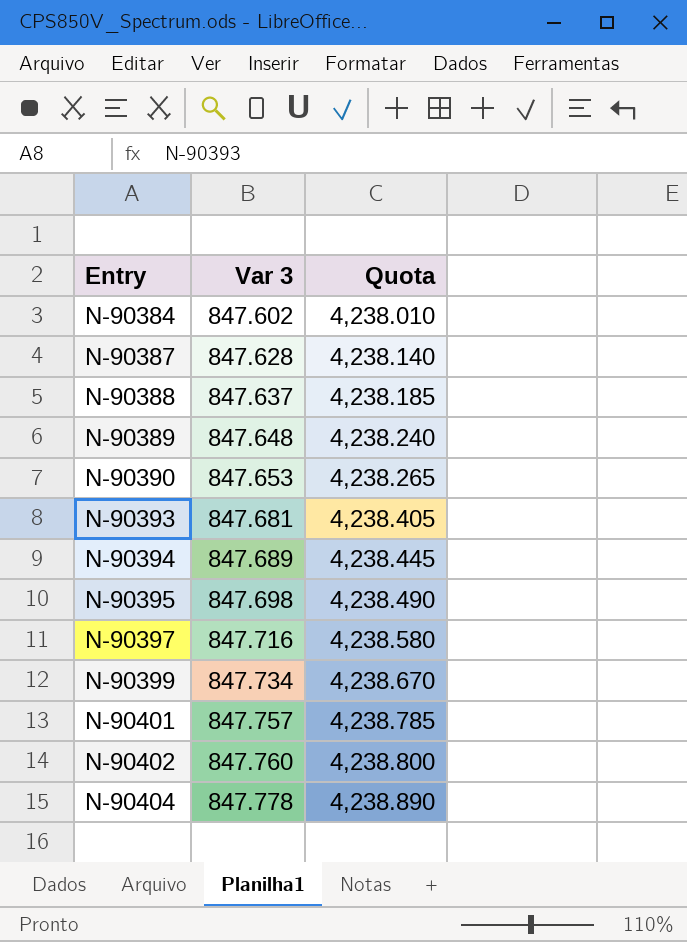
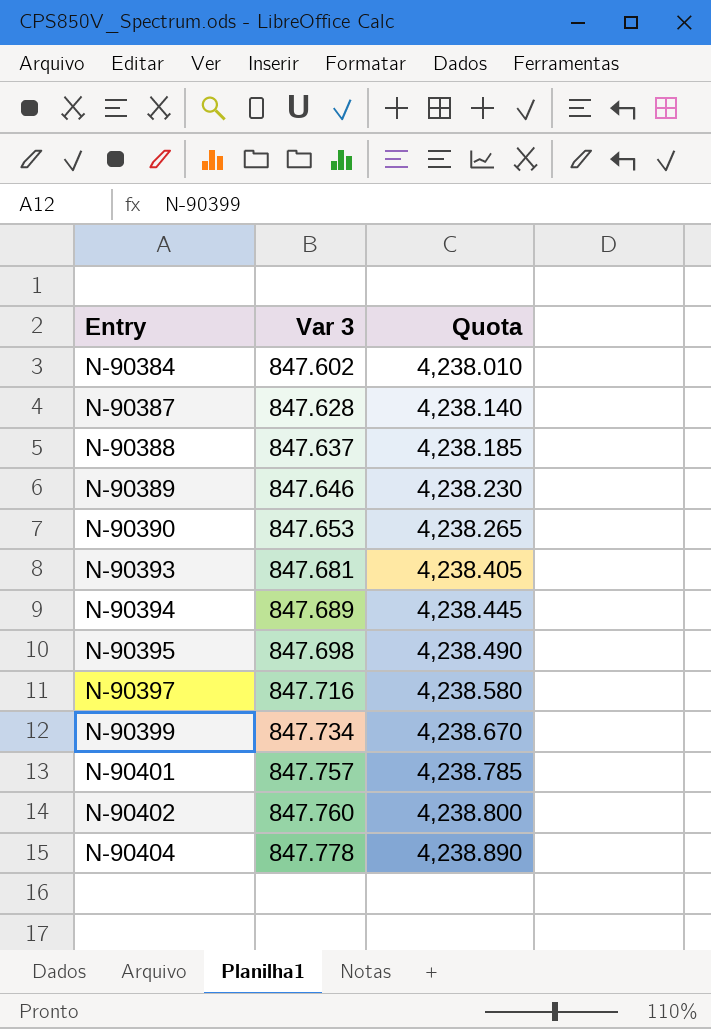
N-90389 | Var 3: 847.648 -> 847.646
N-90389 | Quota: 4,238.240 -> 4,238.230

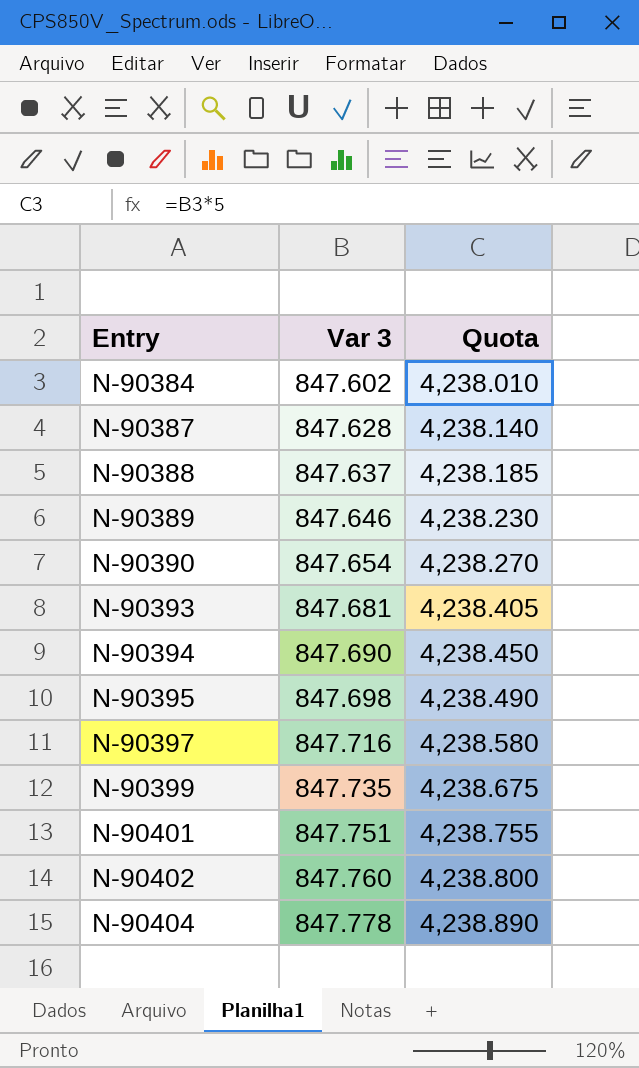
N-90390 | Var 3: 847.653 -> 847.654
N-90390 | Quota: 4,238.265 -> 4,238.270
N-90394 | Var 3: 847.689 -> 847.690
N-90394 | Quota: 4,238.445 -> 4,238.450
N-90399 | Var 3: 847.734 -> 847.735
N-90399 | Quota: 4,238.670 -> 4,238.675
N-90401 | Var 3: 847.757 -> 847.751
N-90401 | Quota: 4,238.785 -> 4,238.755

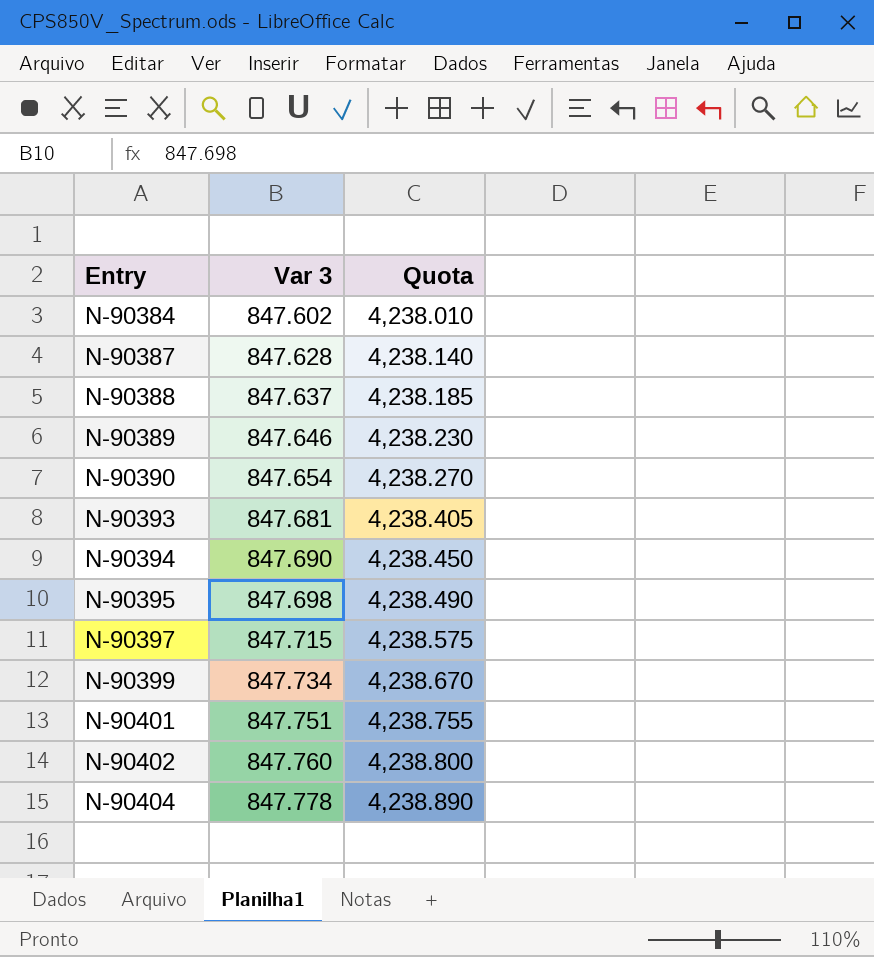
N-90397 | Var 3: 847.716 -> 847.715
N-90397 | Quota: 4,238.580 -> 4,238.575
N-90399 | Var 3: 847.735 -> 847.734
N-90399 | Quota: 4,238.675 -> 4,238.670

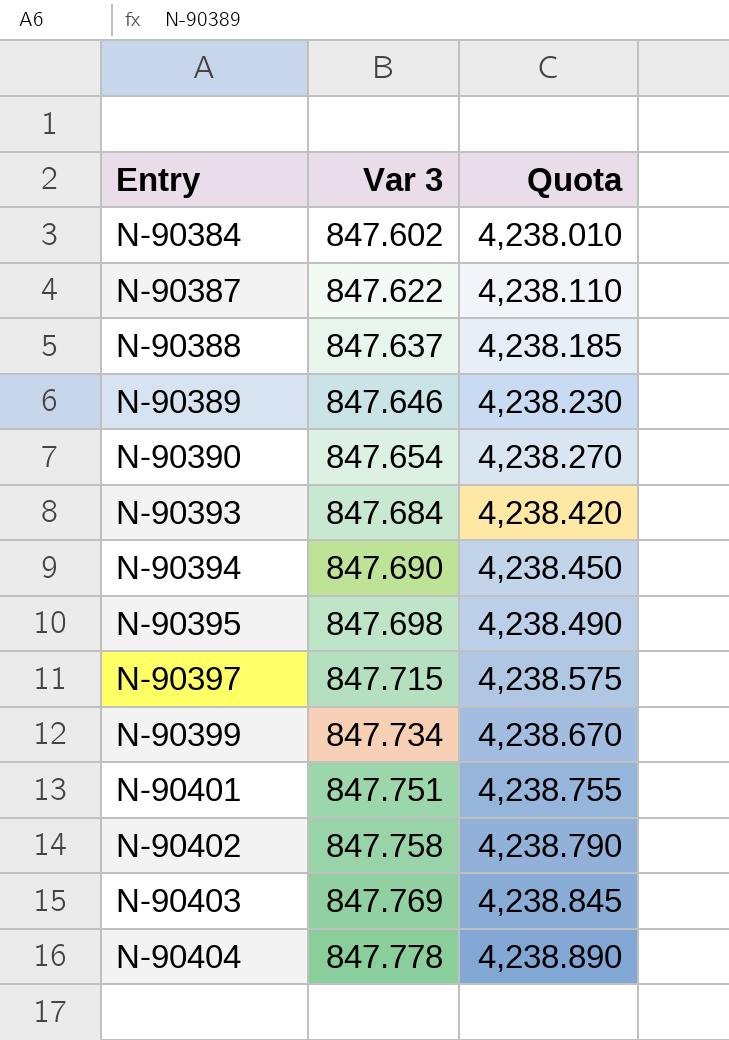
N-90387 | Var 3: 847.628 -> 847.622
N-90387 | Quota: 4,238.140 -> 4,238.110
N-90393 | Var 3: 847.681 -> 847.684
N-90393 | Quota: 4,238.405 -> 4,238.420
N-90402 | Var 3: 847.760 -> 847.758
N-90402 | Quota: 4,238.800 -> 4,238.790
row N-90403: none -> 847.769 | 4,238.845

